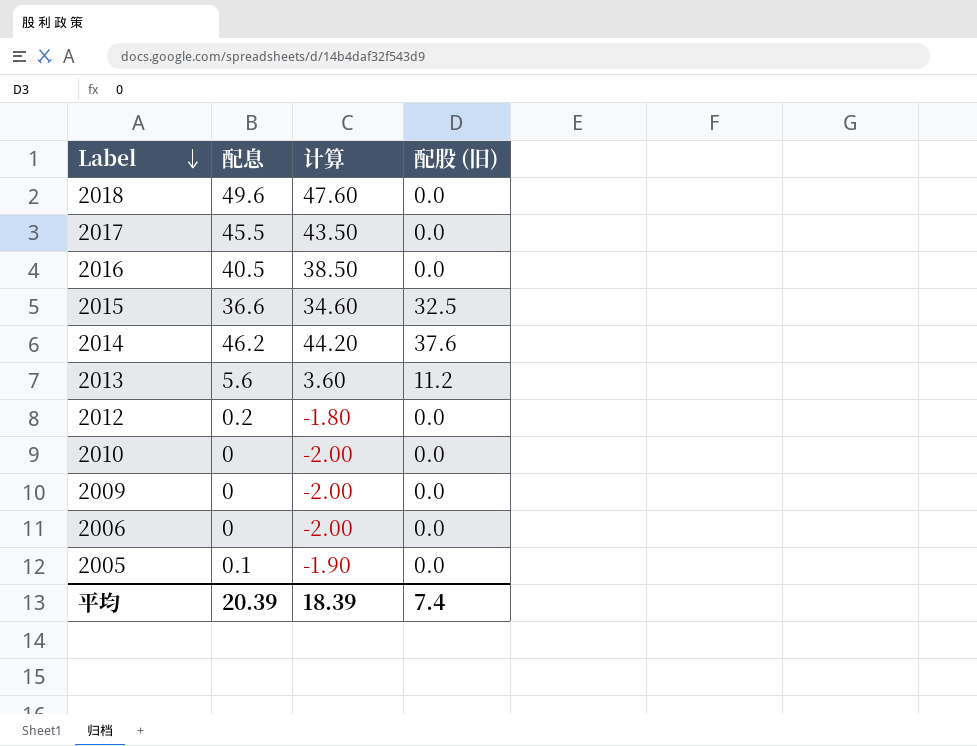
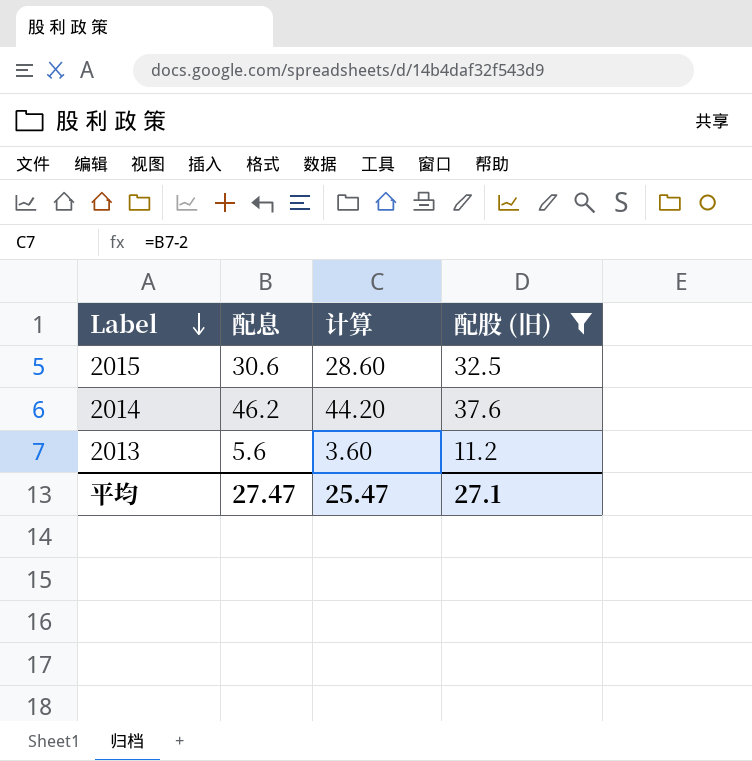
filter: none -> 配股 (旧) != 0.0
2015 | 配息: 36.6 -> 30.6
2015 | 计算: 34.60 -> 28.60
平均 | 配息: 20.39 -> 27.47
平均 | 计算: 18.39 -> 25.47
平均 | 配股 (旧): 7.4 -> 27.1

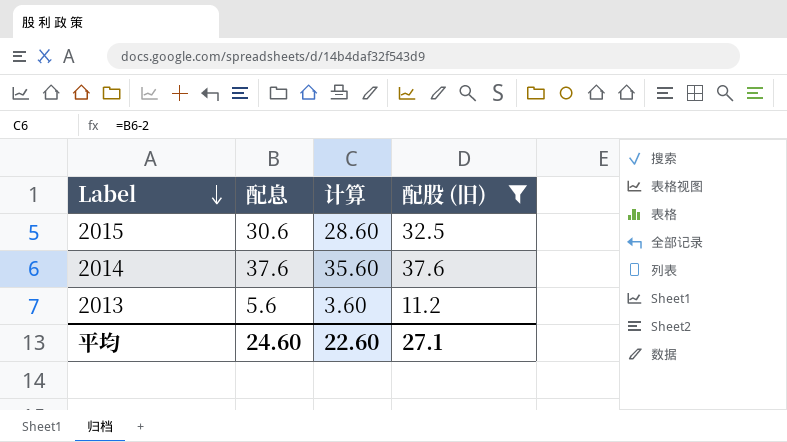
2014 | 配息: 46.2 -> 37.6
2014 | 计算: 44.20 -> 35.60
平均 | 配息: 27.47 -> 24.60
平均 | 计算: 25.47 -> 22.60

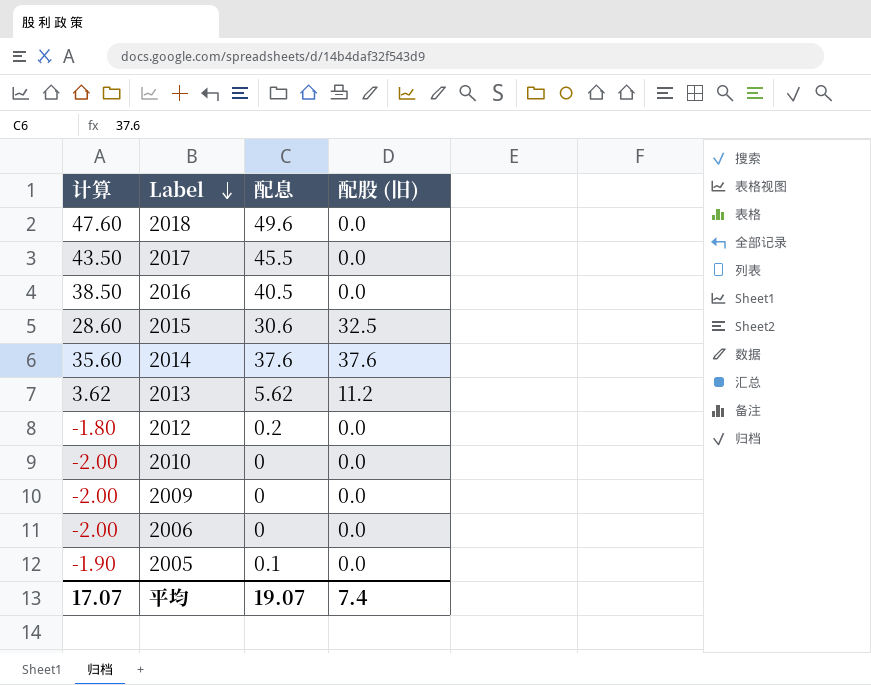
filter: 配股 (旧) != 0.0 -> none
column 计算 | position: 3 -> 1
2013 | 计算: 3.60 -> 3.62
2013 | 配息: 5.6 -> 5.62
平均 | 计算: 22.60 -> 17.07
平均 | 配息: 24.60 -> 19.07
平均 | 配股 (旧): 27.1 -> 7.4

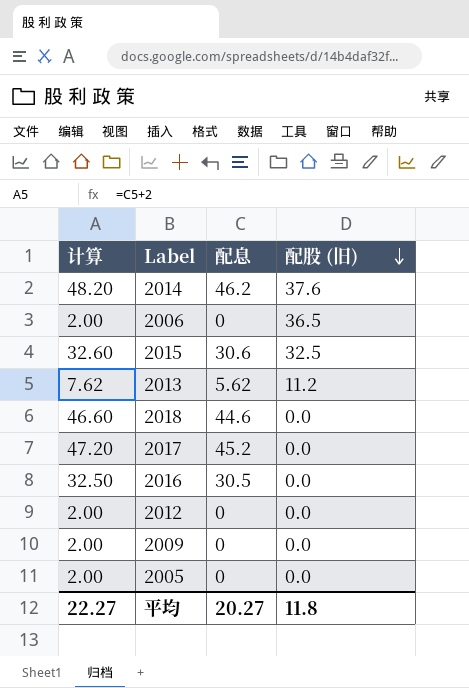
row order: Label descending -> 配股 (旧) descending
column 计算 | formula: [配息] - 2 -> [配息] + 2
row 2010: -2.00 | 0 | 0.0 -> none
2014 | 配息: 37.6 -> 46.2
2006 | 配股 (旧): 0.0 -> 36.5
2018 | 配息: 49.6 -> 44.6
2017 | 配息: 45.5 -> 45.2
2016 | 配息: 40.5 -> 30.5
2012 | 配息: 0.2 -> 0
2005 | 配息: 0.1 -> 0
平均 | 计算: 17.07 -> 22.27
平均 | 配息: 19.07 -> 20.27
平均 | 配股 (旧): 7.4 -> 11.8

